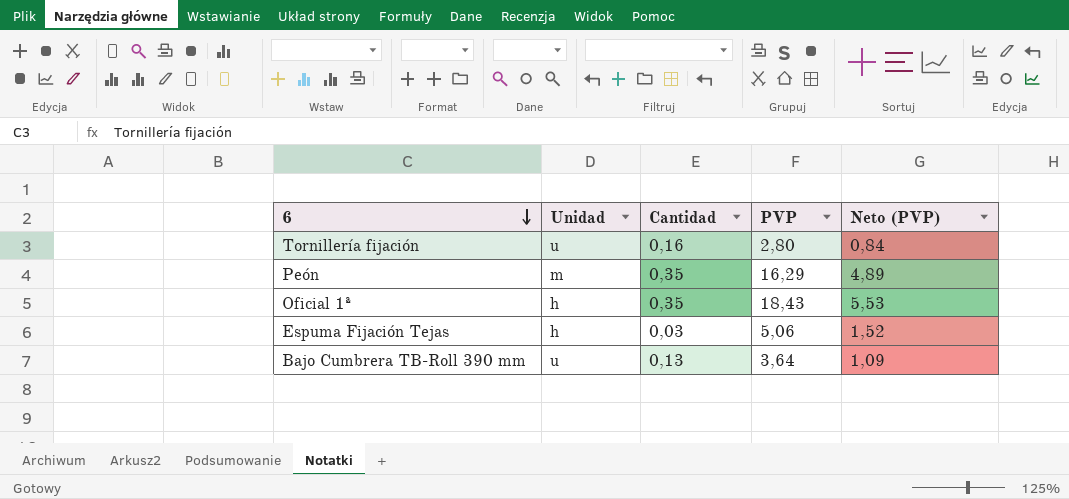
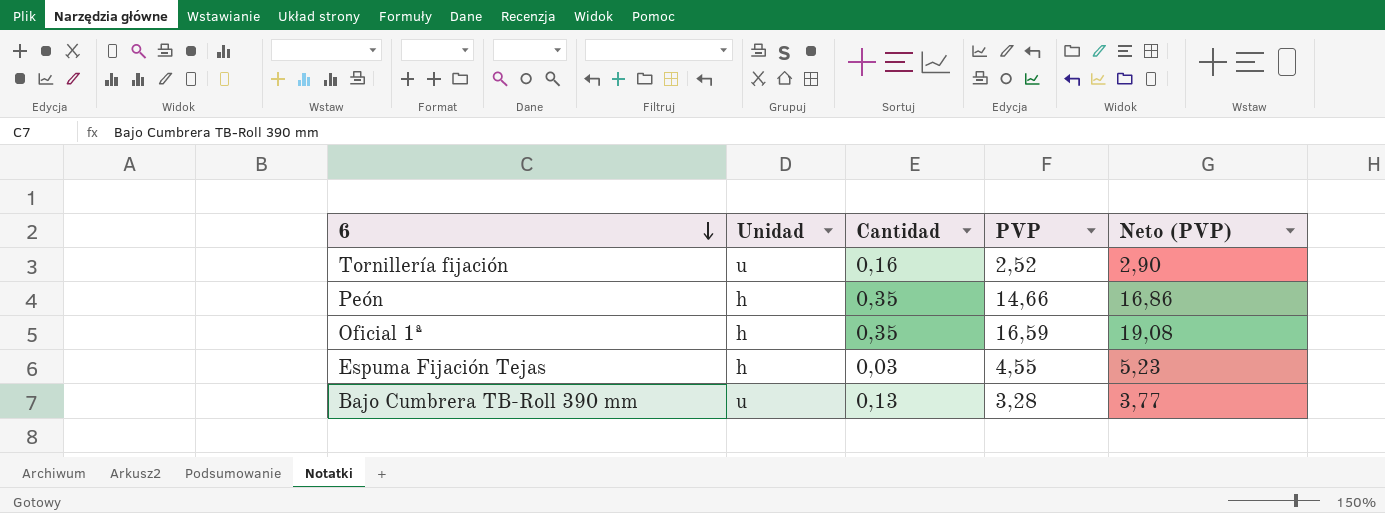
column Neto (PVP) | formula: [PVP] * 0,3 -> [PVP] * 1,15
Tornillería fijación | PVP: 2,80 -> 2,52
Peón | Unidad: m -> h
Peón | PVP: 16,29 -> 14,66
Oficial 1ª | PVP: 18,43 -> 16,59
Espuma Fijación Tejas | PVP: 5,06 -> 4,55
Bajo Cumbrera TB-Roll 390 mm | PVP: 3,64 -> 3,28

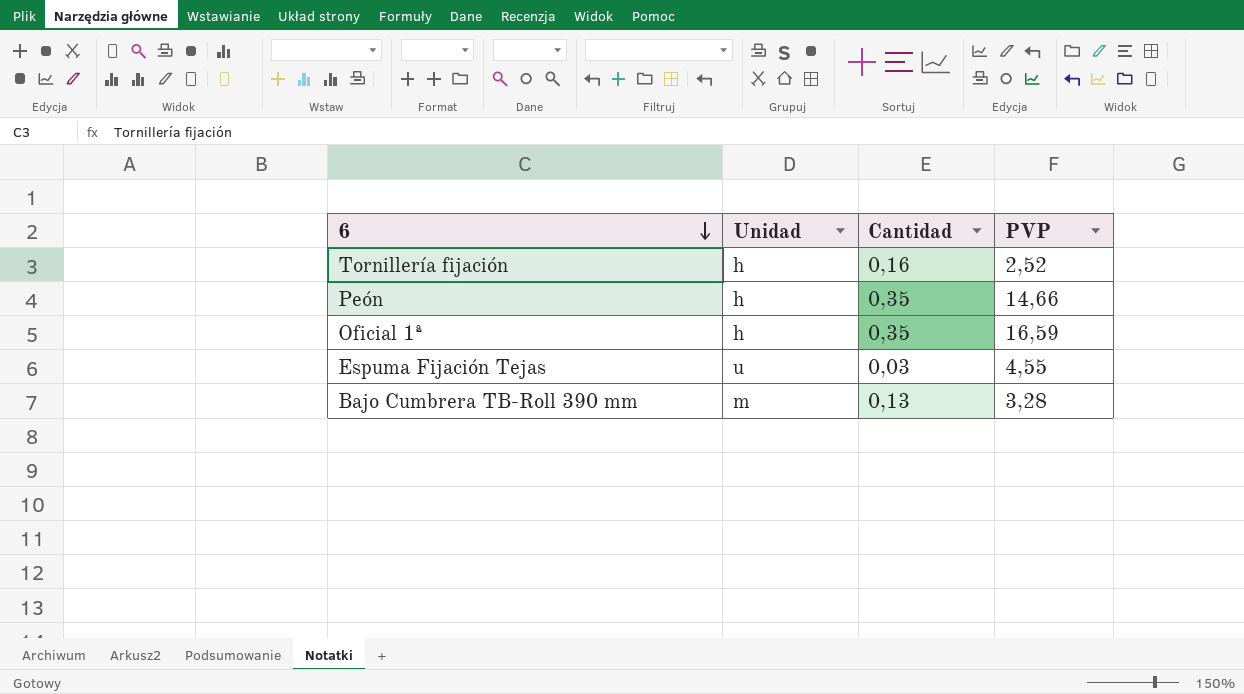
column Neto (PVP) | formula: [PVP] * 1,15 -> none
Tornillería fijación | Unidad: u -> h
Espuma Fijación Tejas | Unidad: h -> u
Bajo Cumbrera TB-Roll 390 mm | Unidad: u -> m

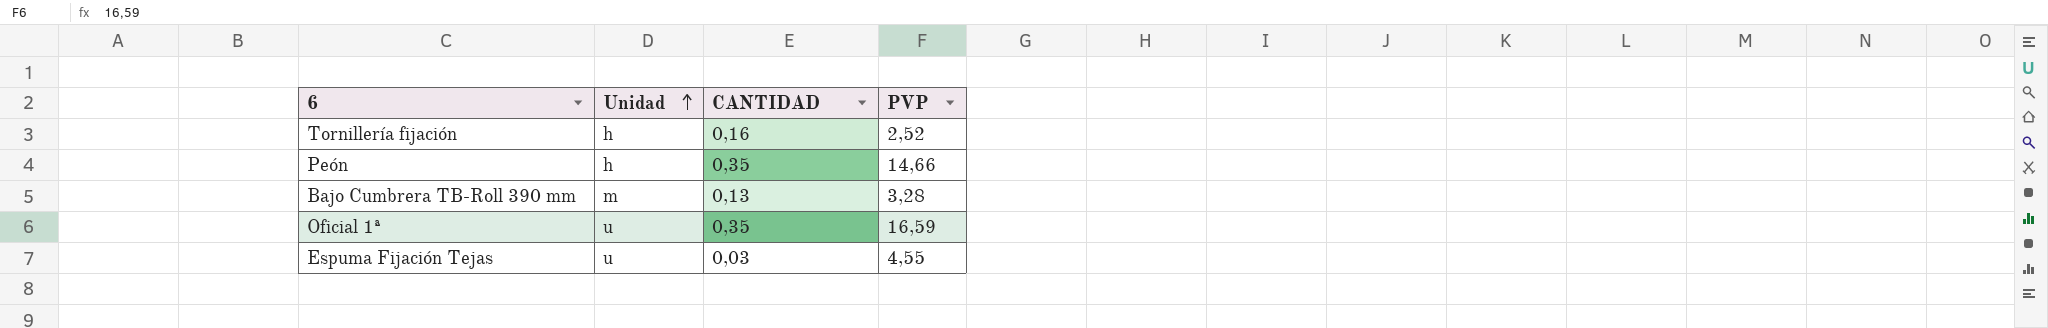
row order: 6 descending -> Unidad ascending
column name: Cantidad -> CANTIDAD
Oficial 1ª | Unidad: h -> u

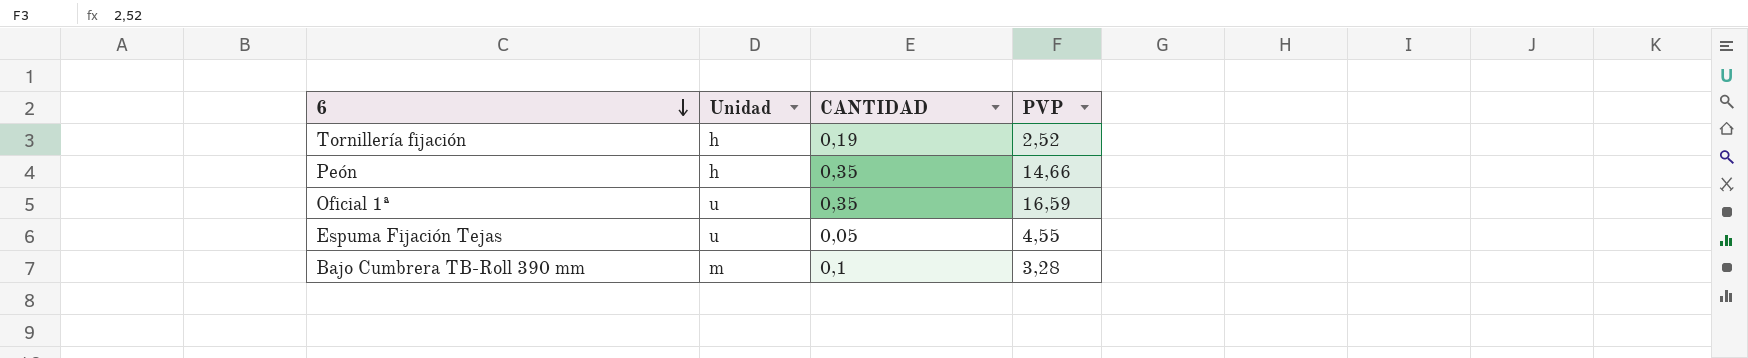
row order: Unidad ascending -> 6 descending
Tornillería fijación | CANTIDAD: 0,16 -> 0,19
Espuma Fijación Tejas | CANTIDAD: 0,03 -> 0,05
Bajo Cumbrera TB-Roll 390 mm | CANTIDAD: 0,13 -> 0,1

